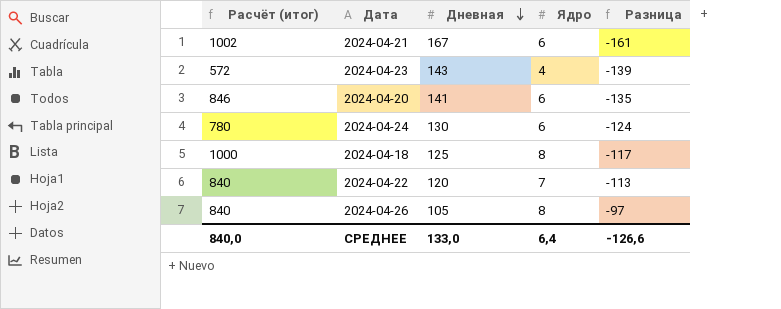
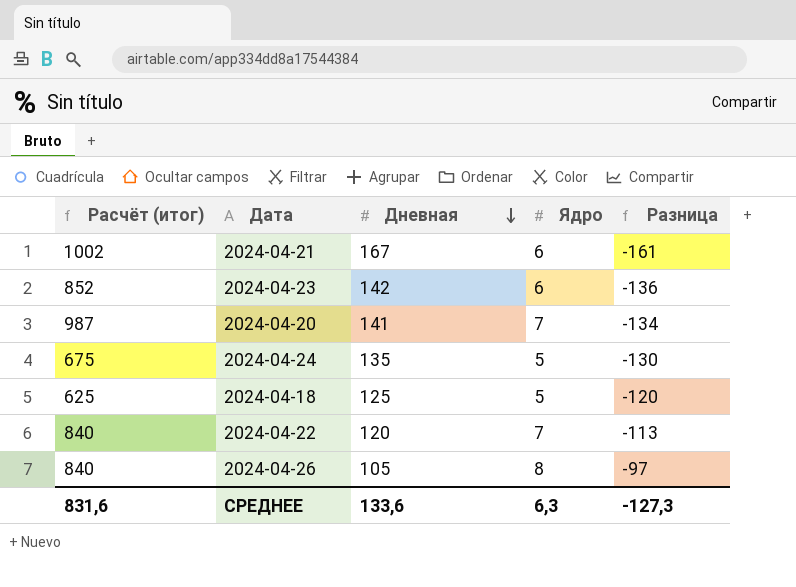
2024-04-23 | Расчёт (итог): 572 -> 852
2024-04-23 | Дневная: 143 -> 142
2024-04-23 | Ядро: 4 -> 6
2024-04-23 | Разница: -139 -> -136
2024-04-20 | Расчёт (итог): 846 -> 987
2024-04-20 | Ядро: 6 -> 7
2024-04-20 | Разница: -135 -> -134
2024-04-24 | Расчёт (итог): 780 -> 675
2024-04-24 | Дневная: 130 -> 135
2024-04-24 | Ядро: 6 -> 5
2024-04-24 | Разница: -124 -> -130
2024-04-18 | Расчёт (итог): 1000 -> 625
2024-04-18 | Ядро: 8 -> 5
2024-04-18 | Разница: -117 -> -120
СРЕДНЕЕ | Расчёт (итог): 840,0 -> 831,6
СРЕДНЕЕ | Дневная: 133,0 -> 133,6
СРЕДНЕЕ | Ядро: 6,4 -> 6,3
СРЕДНЕЕ | Разница: -126,6 -> -127,3

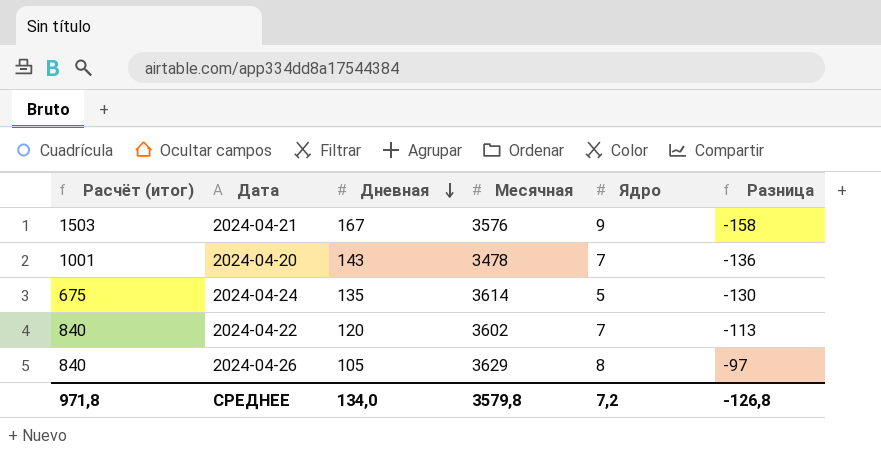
column Месячная | position: none -> 4
row 2024-04-23: 852 | 142 | 6 | -136 -> none
row 2024-04-18: 625 | 125 | 5 | -120 -> none
2024-04-21 | Расчёт (итог): 1002 -> 1503
2024-04-21 | Ядро: 6 -> 9
2024-04-21 | Разница: -161 -> -158
2024-04-20 | Расчёт (итог): 987 -> 1001
2024-04-20 | Дневная: 141 -> 143
2024-04-20 | Разница: -134 -> -136
СРЕДНЕЕ | Расчёт (итог): 831,6 -> 971,8
СРЕДНЕЕ | Дневная: 133,6 -> 134,0
СРЕДНЕЕ | Ядро: 6,3 -> 7,2
СРЕДНЕЕ | Разница: -127,3 -> -126,8

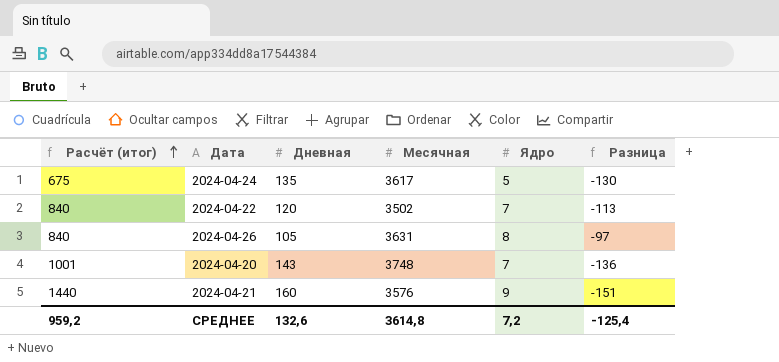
row order: Дневная descending -> Расчёт (итог) ascending
2024-04-24 | Месячная: 3614 -> 3617
2024-04-22 | Месячная: 3602 -> 3502
2024-04-26 | Месячная: 3629 -> 3631
2024-04-20 | Месячная: 3478 -> 3748
2024-04-21 | Расчёт (итог): 1503 -> 1440
2024-04-21 | Дневная: 167 -> 160
2024-04-21 | Разница: -158 -> -151
СРЕДНЕЕ | Расчёт (итог): 971,8 -> 959,2
СРЕДНЕЕ | Дневная: 134,0 -> 132,6
СРЕДНЕЕ | Месячная: 3579,8 -> 3614,8
СРЕДНЕЕ | Разница: -126,8 -> -125,4

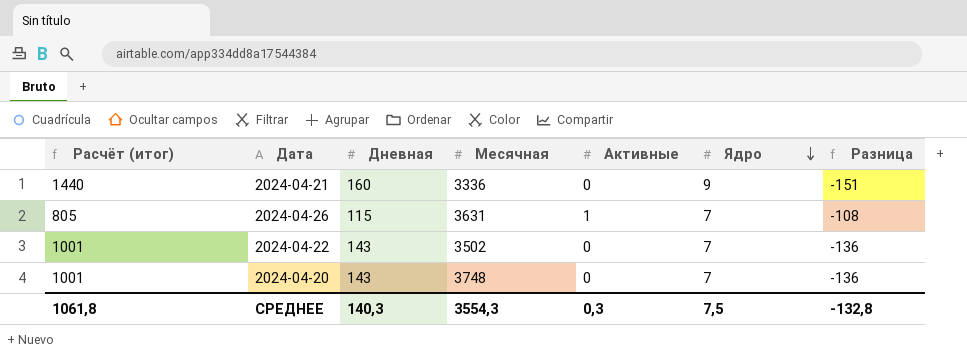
row order: Расчёт (итог) ascending -> Ядро descending
column Активные | position: none -> 5
row 2024-04-24: 675 | 135 | 3617 | 5 | -130 -> none
2024-04-21 | Месячная: 3576 -> 3336
2024-04-26 | Расчёт (итог): 840 -> 805
2024-04-26 | Дневная: 105 -> 115
2024-04-26 | Ядро: 8 -> 7
2024-04-26 | Разница: -97 -> -108
2024-04-22 | Расчёт (итог): 840 -> 1001
2024-04-22 | Дневная: 120 -> 143
2024-04-22 | Разница: -113 -> -136
СРЕДНЕЕ | Расчёт (итог): 959,2 -> 1061,8
СРЕДНЕЕ | Дневная: 132,6 -> 140,3
СРЕДНЕЕ | Месячная: 3614,8 -> 3554,3
СРЕДНЕЕ | Ядро: 7,2 -> 7,5
СРЕДНЕЕ | Разница: -125,4 -> -132,8

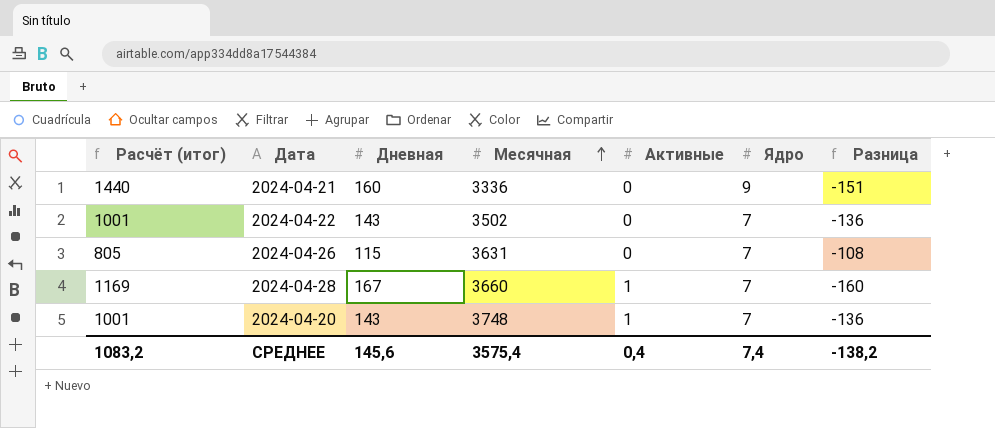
row order: Ядро descending -> Месячная ascending
2024-04-26 | Активные: 1 -> 0
row 2024-04-28: none -> 1169 | 167 | 3660 | 1 | 7 | -160
2024-04-20 | Активные: 0 -> 1
СРЕДНЕЕ | Расчёт (итог): 1061,8 -> 1083,2
СРЕДНЕЕ | Дневная: 140,3 -> 145,6
СРЕДНЕЕ | Месячная: 3554,3 -> 3575,4
СРЕДНЕЕ | Активные: 0,3 -> 0,4
СРЕДНЕЕ | Ядро: 7,5 -> 7,4
СРЕДНЕЕ | Разница: -132,8 -> -138,2

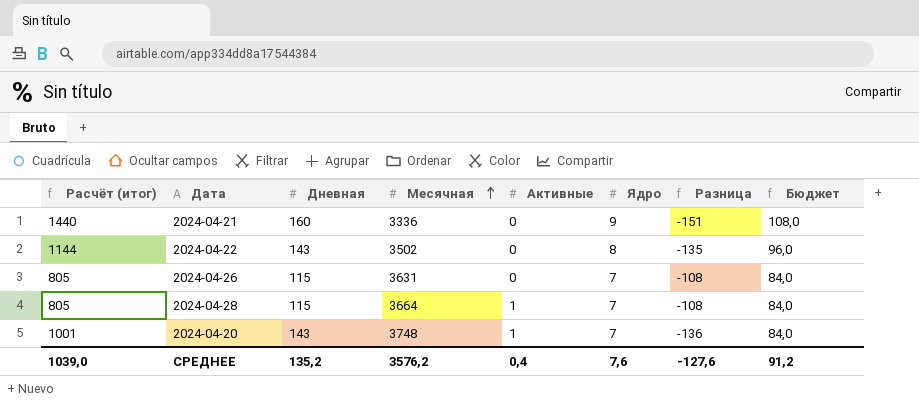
column Бюджет | formula: none -> [Ядро] * 12
2024-04-22 | Расчёт (итог): 1001 -> 1144
2024-04-22 | Ядро: 7 -> 8
2024-04-22 | Разница: -136 -> -135
2024-04-28 | Расчёт (итог): 1169 -> 805
2024-04-28 | Дневная: 167 -> 115
2024-04-28 | Месячная: 3660 -> 3664
2024-04-28 | Разница: -160 -> -108
СРЕДНЕЕ | Расчёт (итог): 1083,2 -> 1039,0
СРЕДНЕЕ | Дневная: 145,6 -> 135,2
СРЕДНЕЕ | Месячная: 3575,4 -> 3576,2
СРЕДНЕЕ | Ядро: 7,4 -> 7,6
СРЕДНЕЕ | Разница: -138,2 -> -127,6

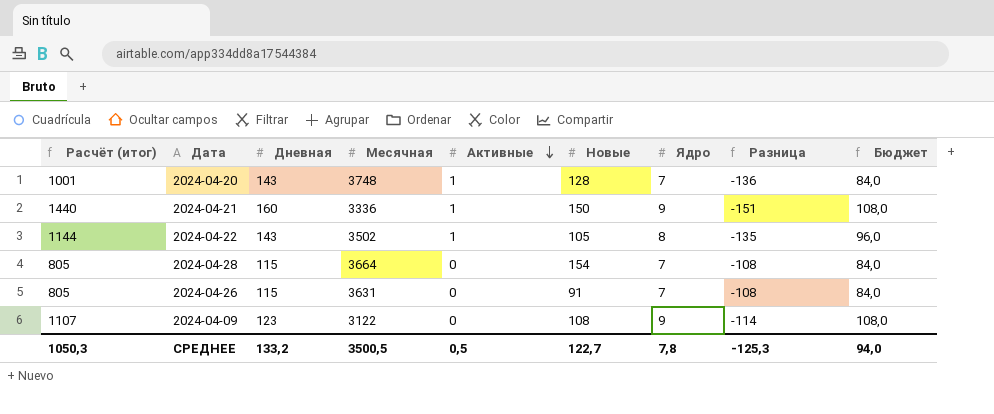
row order: Месячная ascending -> Активные descending
column Новые | position: none -> 6
2024-04-21 | Активные: 0 -> 1
2024-04-22 | Активные: 0 -> 1
2024-04-28 | Активные: 1 -> 0
row 2024-04-09: none -> 1107 | 123 | 3122 | 0 | 108 | 9 | -114 | 108,0
СРЕДНЕЕ | Расчёт (итог): 1039,0 -> 1050,3
СРЕДНЕЕ | Дневная: 135,2 -> 133,2
СРЕДНЕЕ | Месячная: 3576,2 -> 3500,5
СРЕДНЕЕ | Активные: 0,4 -> 0,5
СРЕДНЕЕ | Ядро: 7,6 -> 7,8
СРЕДНЕЕ | Разница: -127,6 -> -125,3
СРЕДНЕЕ | Бюджет: 91,2 -> 94,0

